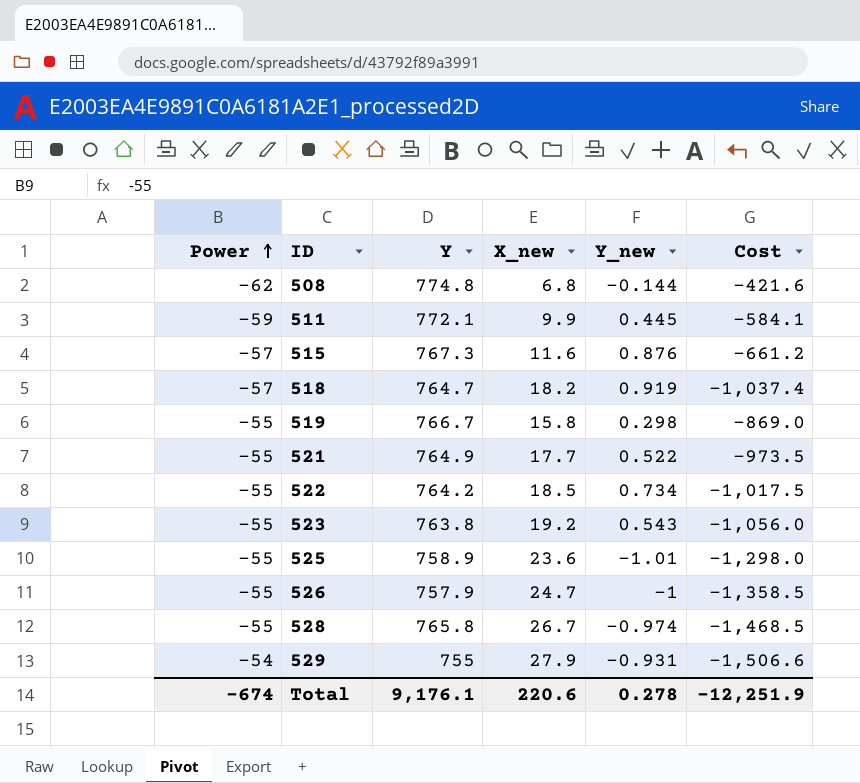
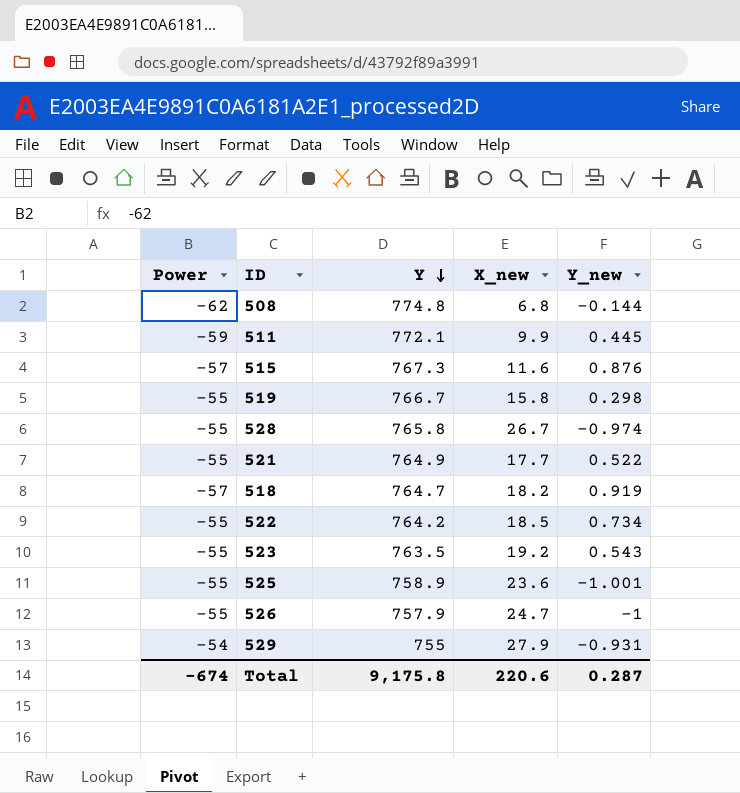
row order: Power ascending -> Y descending
column Cost | formula: [Power] * [X_new] -> none
523 | Y: 763.8 -> 763.5
525 | Y_new: -1.01 -> -1.001
Total | Y: 9,176.1 -> 9,175.8
Total | Y_new: 0.278 -> 0.287

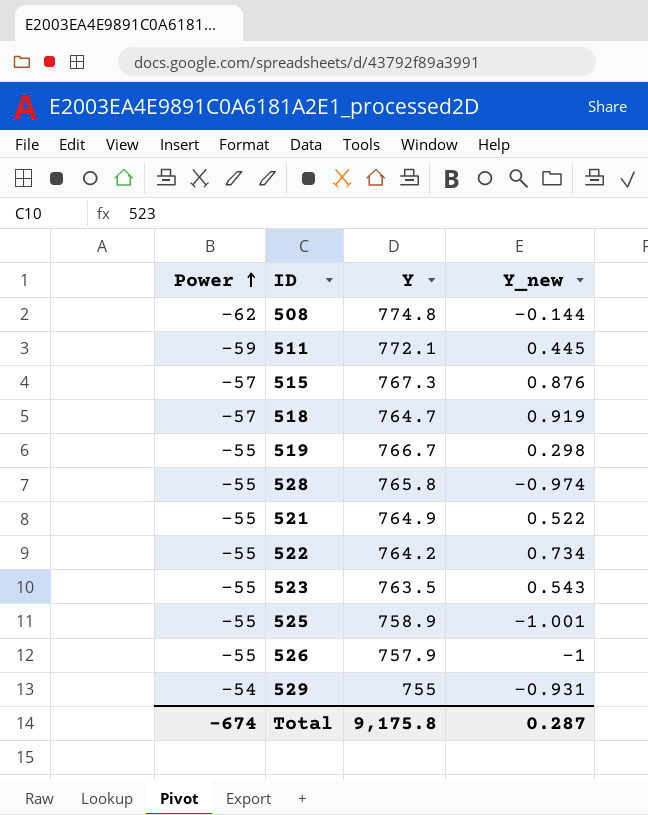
row order: Y descending -> Power ascending
column X_new | position: 4 -> none

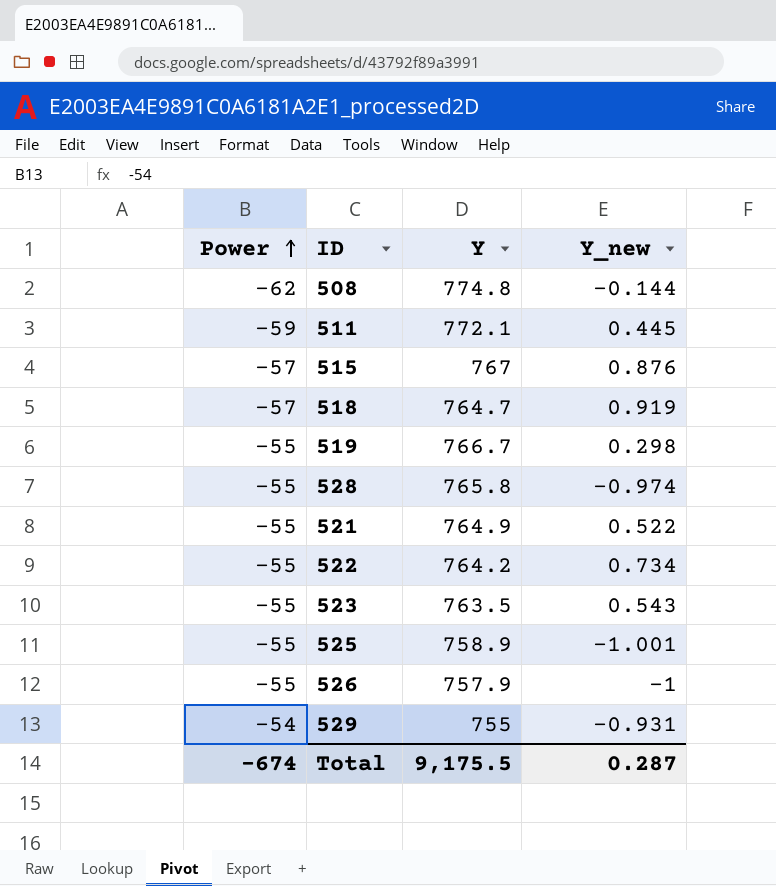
515 | Y: 767.3 -> 767
Total | Y: 9,175.8 -> 9,175.5

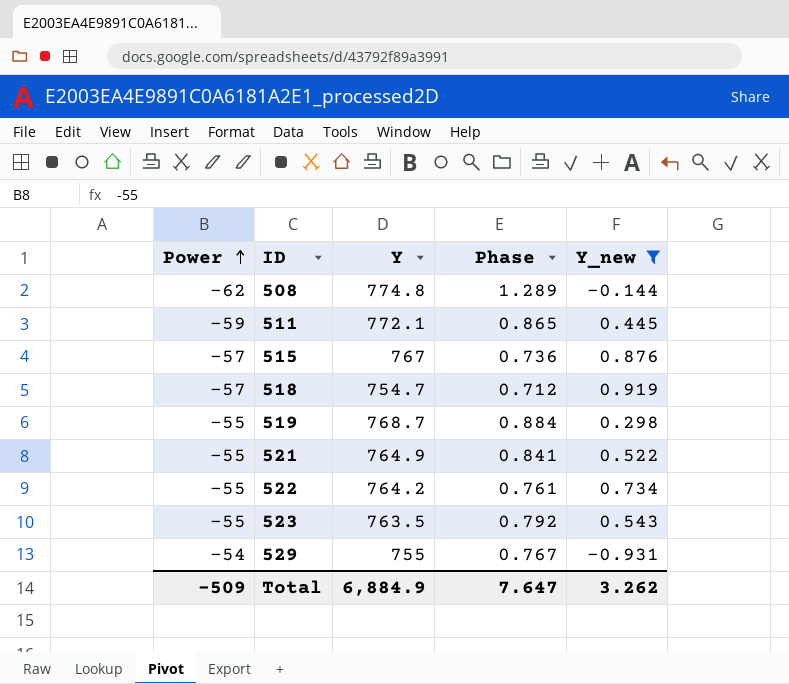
filter: none -> Y_new >= -0.931
column Phase | position: none -> 4
518 | Y: 764.7 -> 754.7
519 | Y: 766.7 -> 768.7
Total | Power: -674 -> -509
Total | Y: 9,175.5 -> 6,884.9
Total | Y_new: 0.287 -> 3.262

